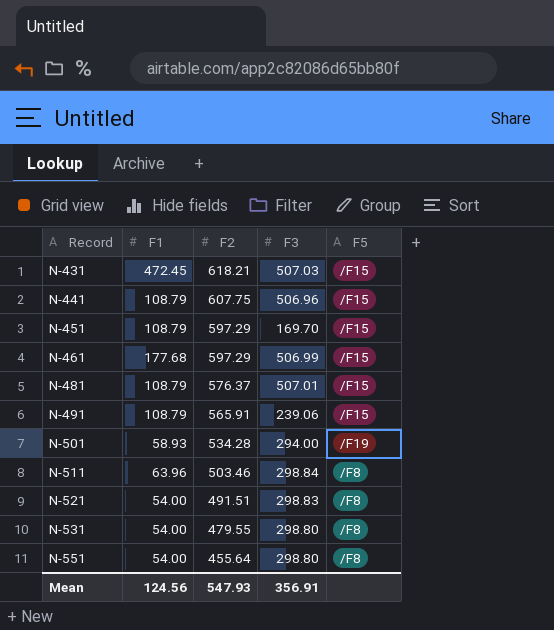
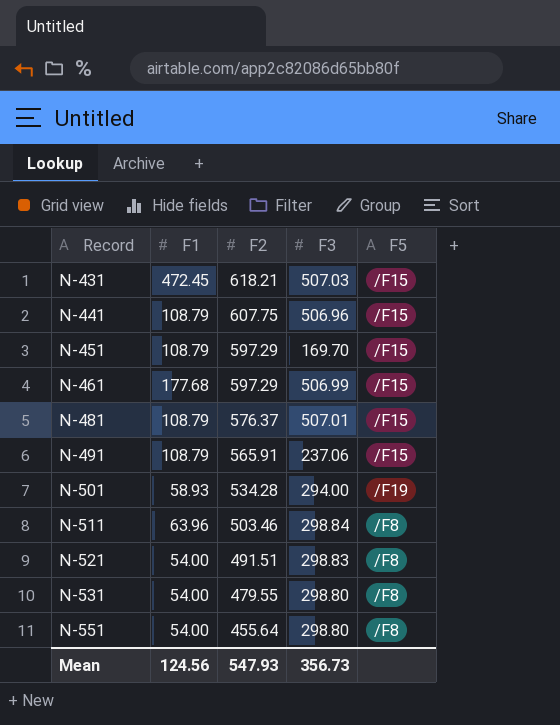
N-491 | F3: 239.06 -> 237.06
Mean | F3: 356.91 -> 356.73

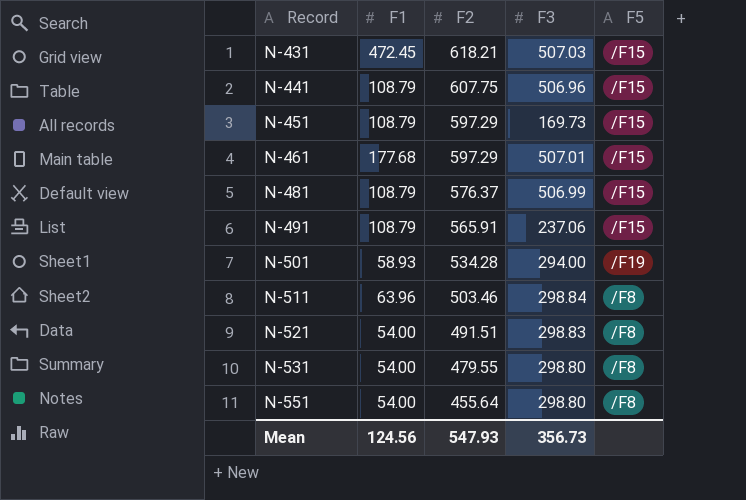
N-451 | F3: 169.70 -> 169.73
N-461 | F3: 506.99 -> 507.01
N-481 | F3: 507.01 -> 506.99

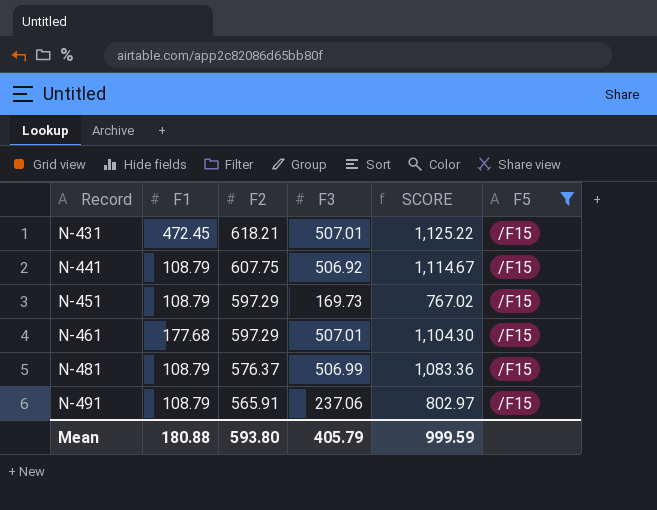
filter: none -> F5 = /F15
column SCORE | formula: none -> [F2] + [F3]
N-431 | F3: 507.03 -> 507.01
N-441 | F3: 506.96 -> 506.92
Mean | F1: 124.56 -> 180.88
Mean | F2: 547.93 -> 593.80
Mean | F3: 356.73 -> 405.79

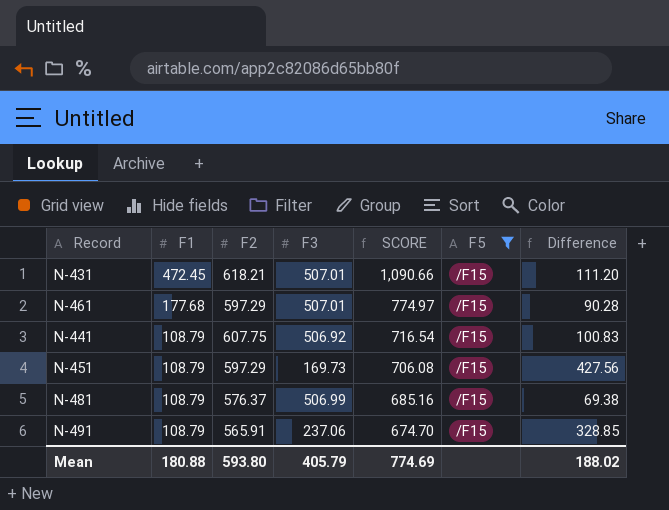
row order: Record ascending -> F1 descending
column SCORE | formula: [F2] + [F3] -> [F1] + [F2]
column Difference | formula: none -> [F2] - [F3]
Mean | SCORE: 999.59 -> 774.69

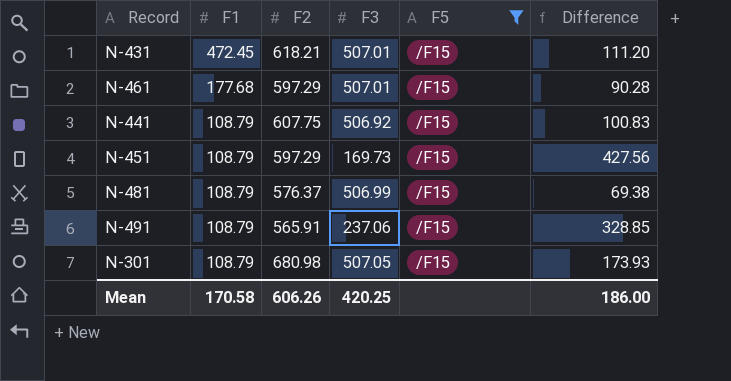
column SCORE | formula: [F1] + [F2] -> none
row N-301: none -> 108.79 | 680.98 | 507.05 | /F15 | 173.93
Mean | F1: 180.88 -> 170.58
Mean | F2: 593.80 -> 606.26
Mean | F3: 405.79 -> 420.25
Mean | Difference: 188.02 -> 186.00

